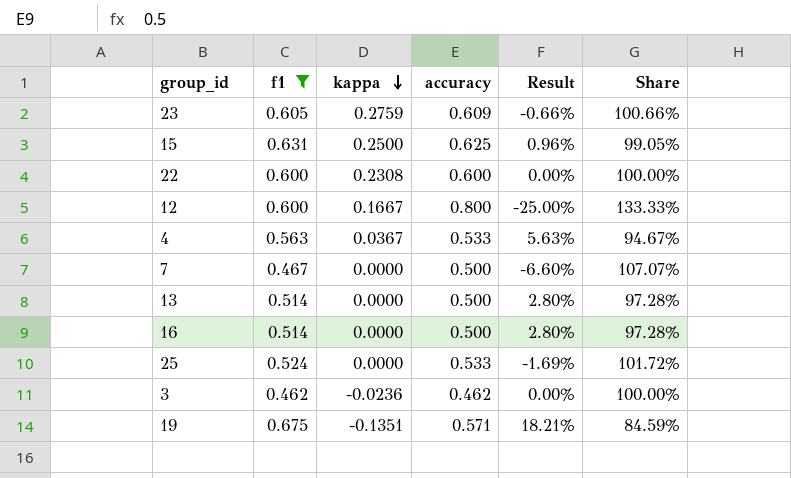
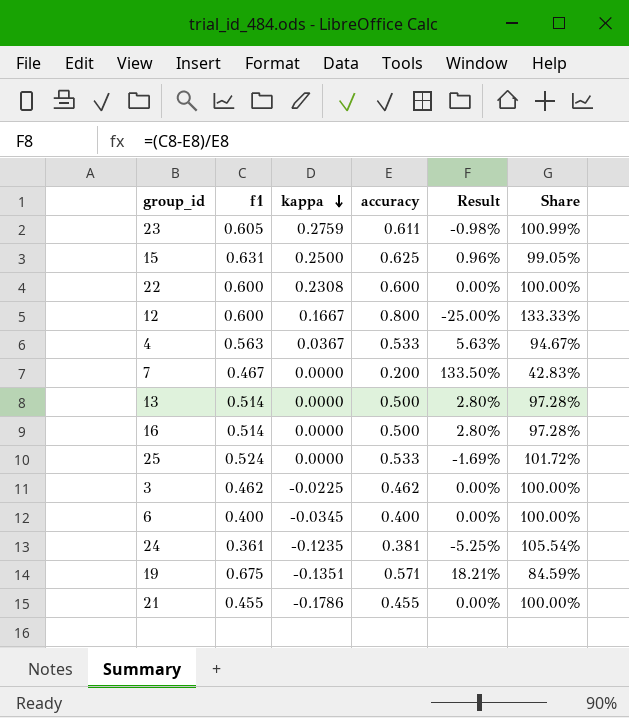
filter: f1 >= 0.462 -> none
23 | accuracy: 0.609 -> 0.611
23 | Result: -0.66% -> -0.98%
23 | Share: 100.66% -> 100.99%
7 | accuracy: 0.500 -> 0.200
7 | Result: -6.60% -> 133.50%
7 | Share: 107.07% -> 42.83%
3 | kappa: -0.0236 -> -0.0225

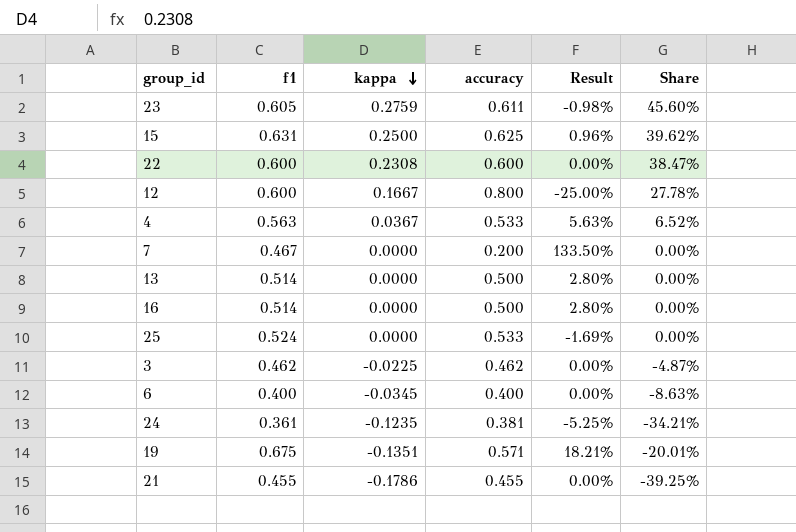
column Share | formula: [accuracy] / [f1] -> [kappa] / [f1]

